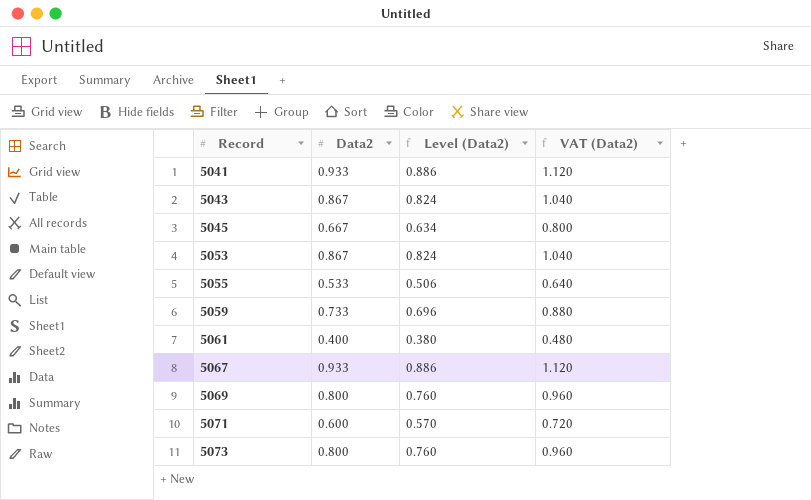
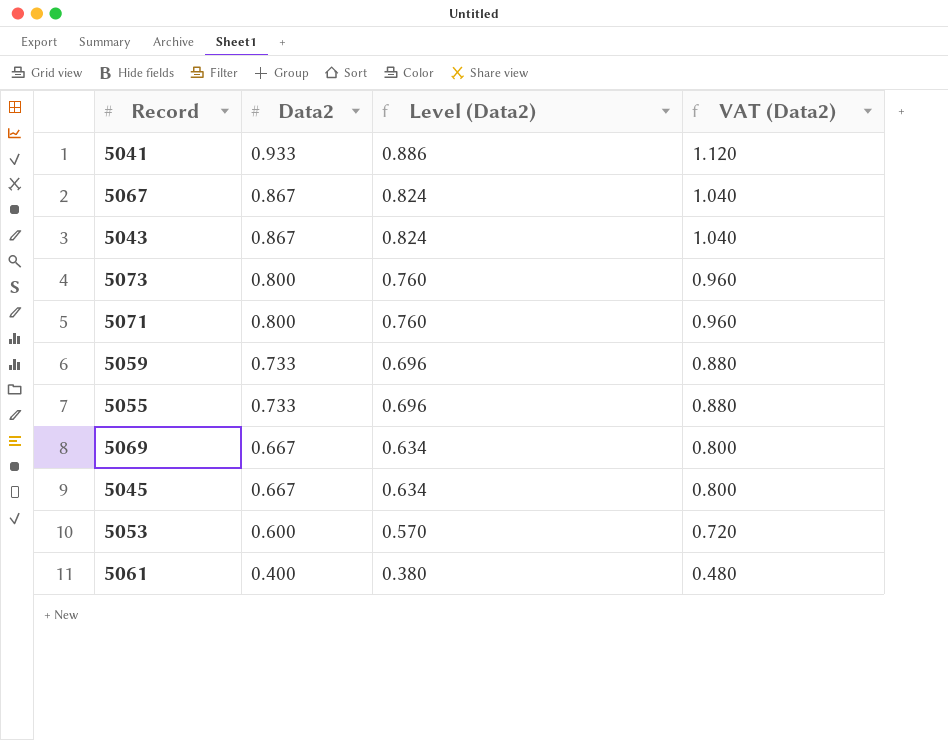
row order: Record ascending -> Data2 descending
5067 | Data2: 0.933 -> 0.867
5067 | Level (Data2): 0.886 -> 0.824
5067 | VAT (Data2): 1.120 -> 1.040
5071 | Data2: 0.600 -> 0.800
5071 | Level (Data2): 0.570 -> 0.760
5071 | VAT (Data2): 0.720 -> 0.960
5055 | Data2: 0.533 -> 0.733
5055 | Level (Data2): 0.506 -> 0.696
5055 | VAT (Data2): 0.640 -> 0.880
5069 | Data2: 0.800 -> 0.667
5069 | Level (Data2): 0.760 -> 0.634
5069 | VAT (Data2): 0.960 -> 0.800
5053 | Data2: 0.867 -> 0.600
5053 | Level (Data2): 0.824 -> 0.570
5053 | VAT (Data2): 1.040 -> 0.720

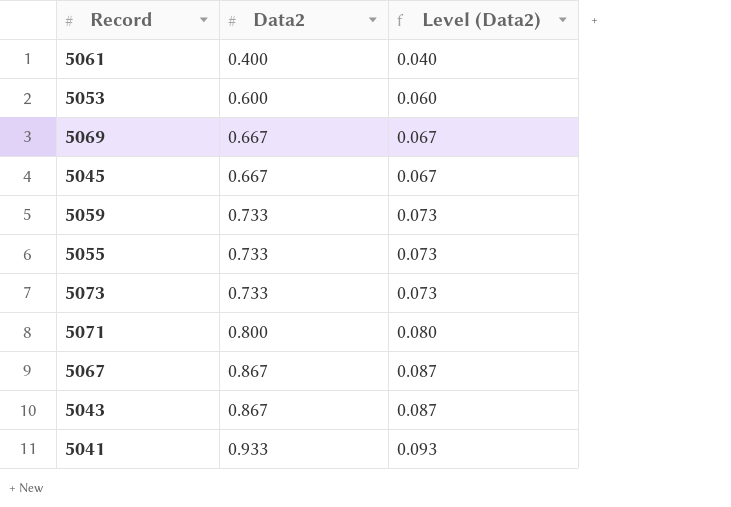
row order: Data2 descending -> Data2 ascending
column VAT (Data2) | formula: [Data2] * 1.2 -> none
column Level (Data2) | formula: [Data2] * 0.95 -> [Data2] * 0.1
5073 | Data2: 0.800 -> 0.733

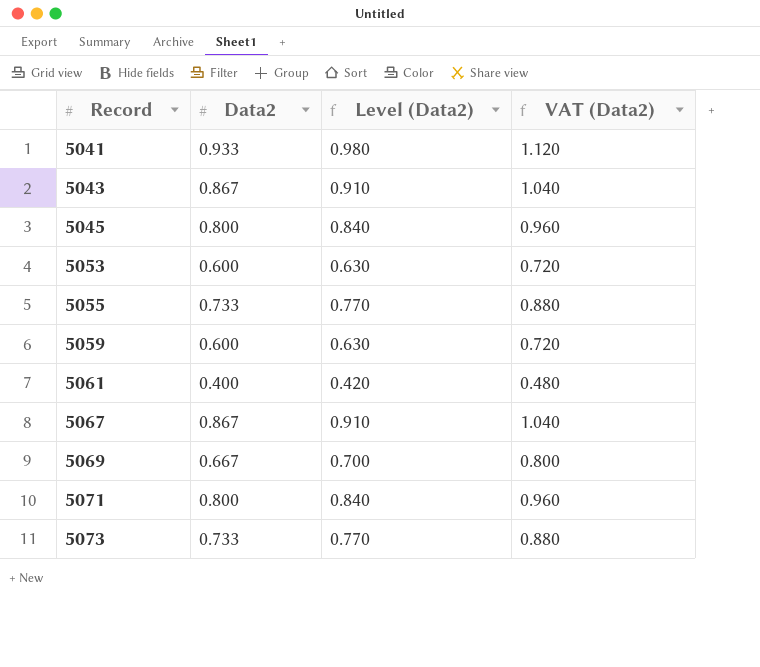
row order: Data2 ascending -> Record ascending
column Level (Data2) | formula: [Data2] * 0.1 -> [Data2] * 1.05
column VAT (Data2) | formula: none -> [Data2] * 1.2
5045 | Data2: 0.667 -> 0.800
5059 | Data2: 0.733 -> 0.600

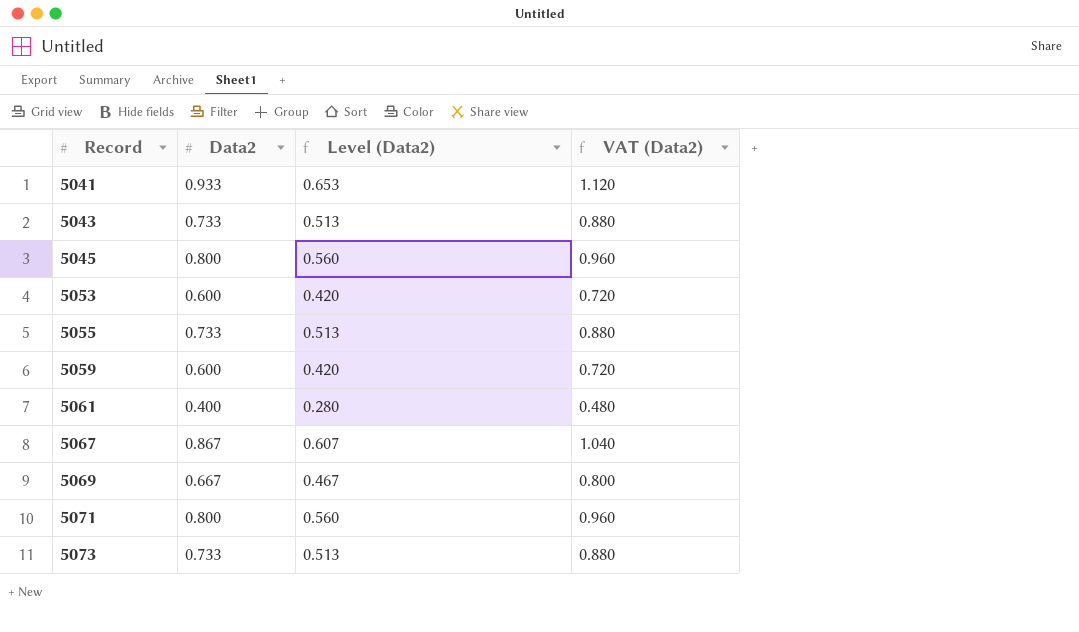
column Level (Data2) | formula: [Data2] * 1.05 -> [Data2] * 0.7
5043 | Data2: 0.867 -> 0.733
5043 | VAT (Data2): 1.040 -> 0.880

